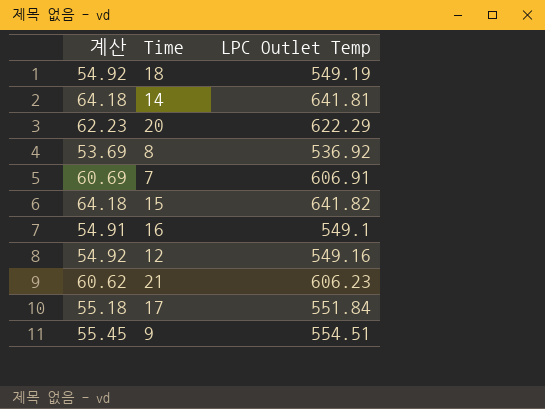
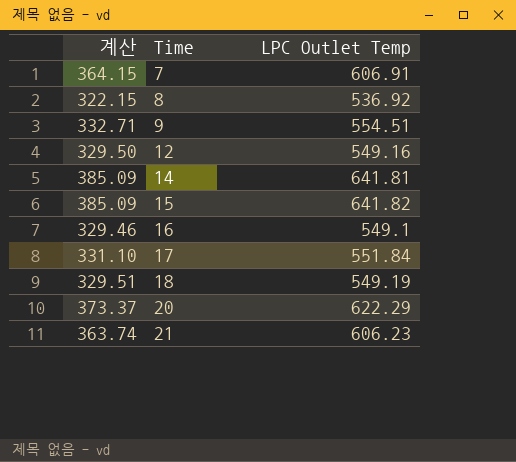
row order: none -> Time ascending
column 계산 | formula: [LPC Outlet Temp] * 0.1 -> [LPC Outlet Temp] * 0.6

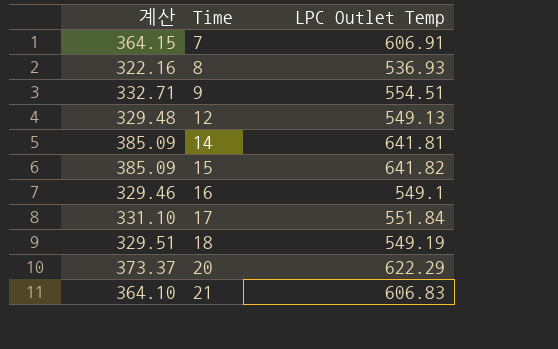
8 | 계산: 322.15 -> 322.16
8 | LPC Outlet Temp: 536.92 -> 536.93
12 | 계산: 329.50 -> 329.48
12 | LPC Outlet Temp: 549.16 -> 549.13
21 | 계산: 363.74 -> 364.10
21 | LPC Outlet Temp: 606.23 -> 606.83

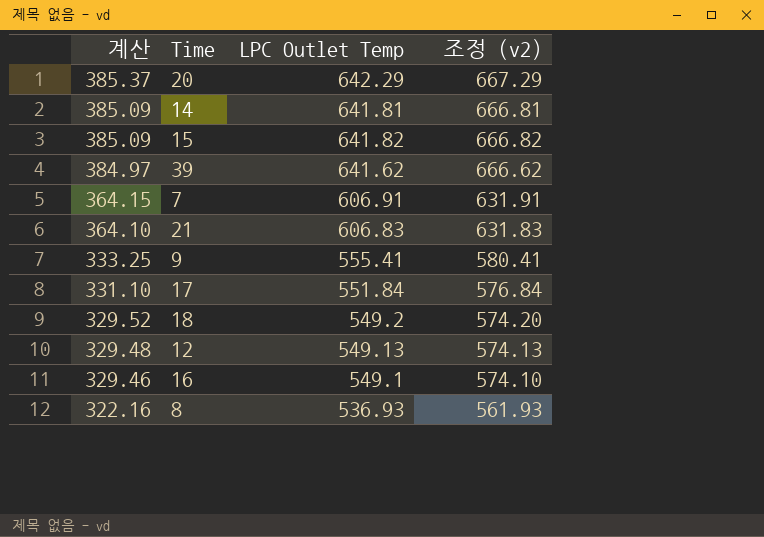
row order: Time ascending -> 계산 descending
column 조정 (v2) | formula: none -> [LPC Outlet Temp] + 25
20 | 계산: 373.37 -> 385.37
20 | LPC Outlet Temp: 622.29 -> 642.29
row 39: none -> 384.97 | 641.62 | 666.62
9 | 계산: 332.71 -> 333.25
9 | LPC Outlet Temp: 554.51 -> 555.41
18 | 계산: 329.51 -> 329.52
18 | LPC Outlet Temp: 549.19 -> 549.2

